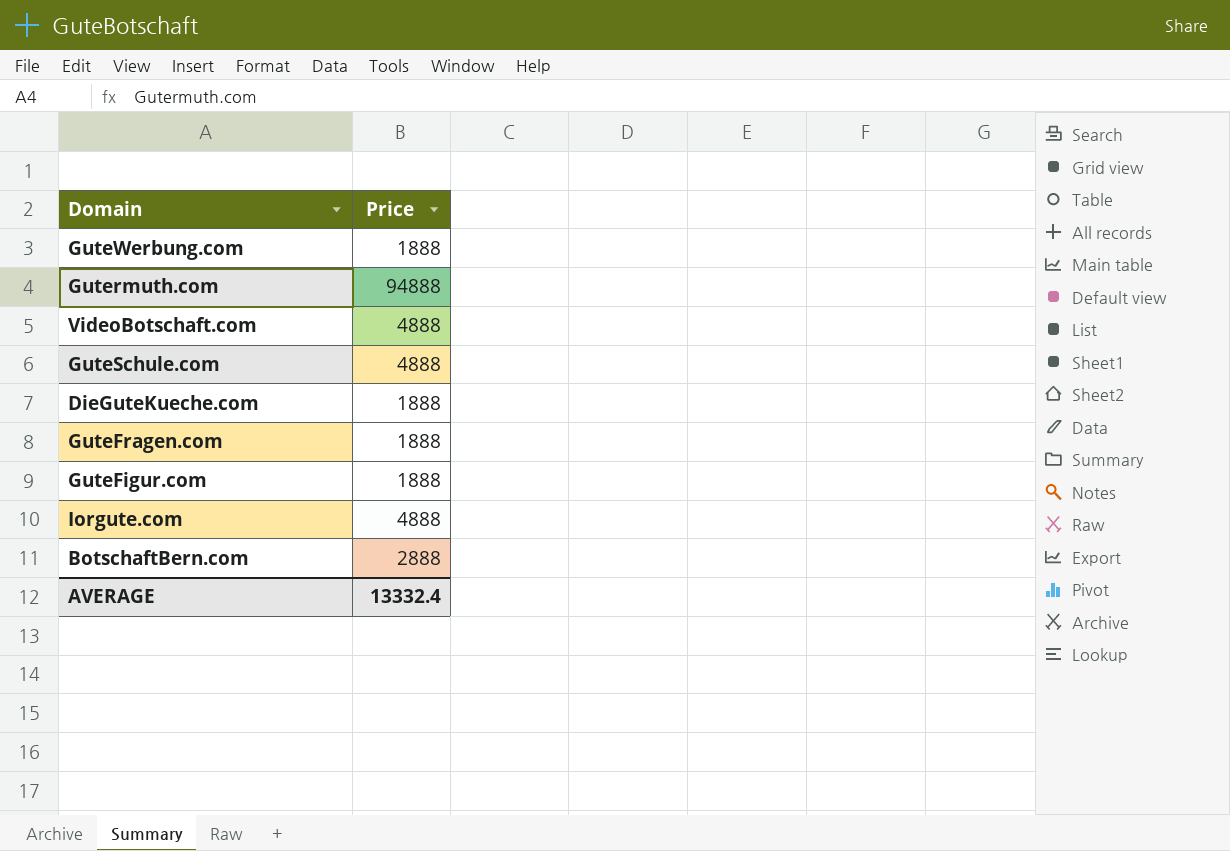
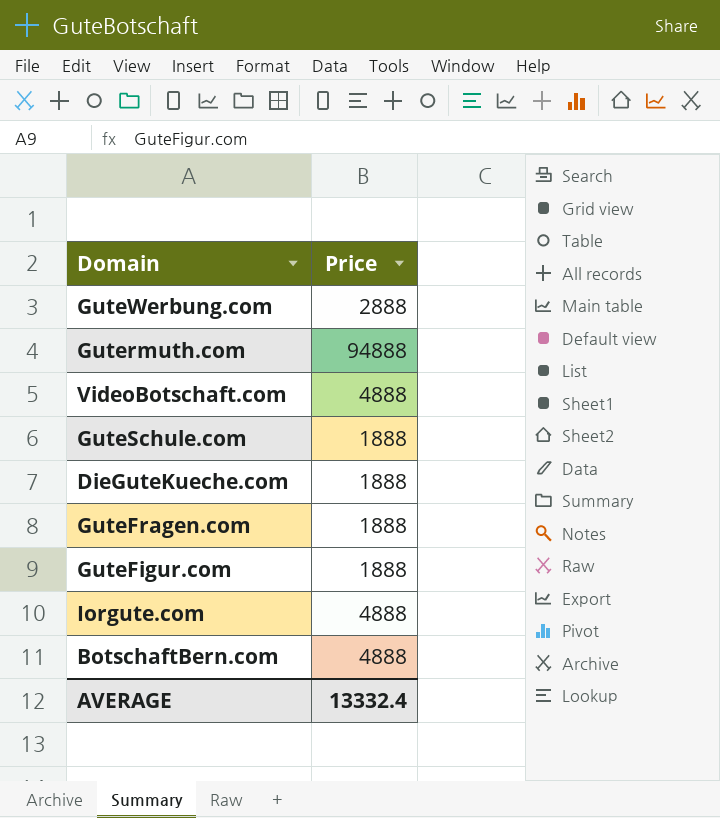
GuteWerbung.com | Price: 1888 -> 2888
GuteSchule.com | Price: 4888 -> 1888
BotschaftBern.com | Price: 2888 -> 4888

